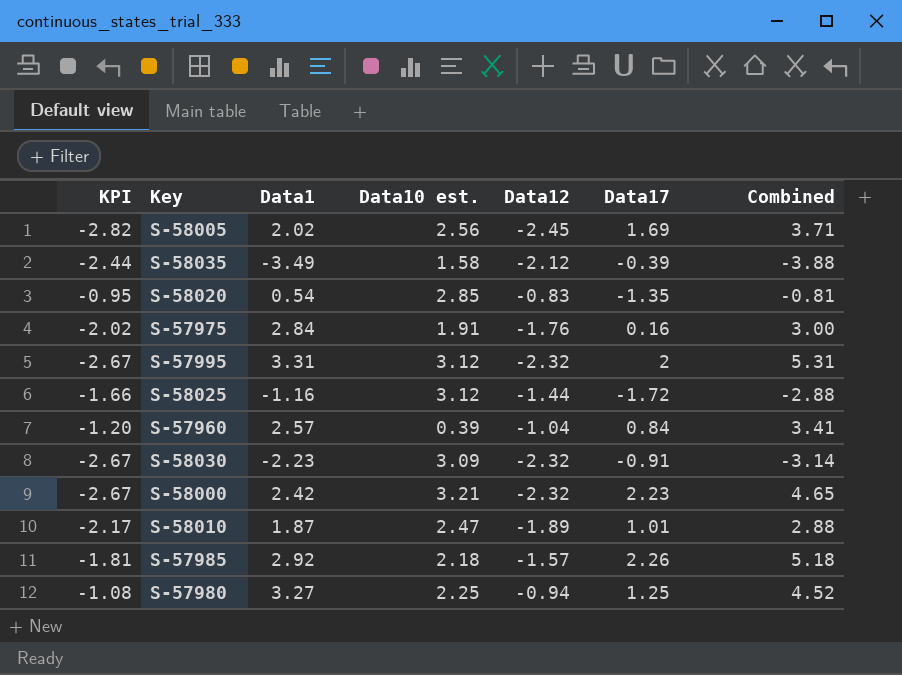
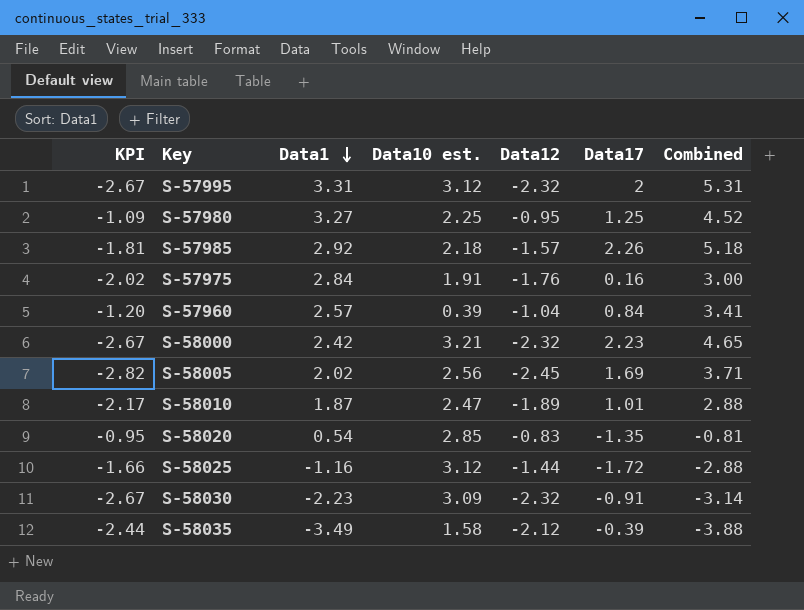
row order: none -> Data1 descending
S-57980 | KPI: -1.08 -> -1.09
S-57980 | Data12: -0.94 -> -0.95

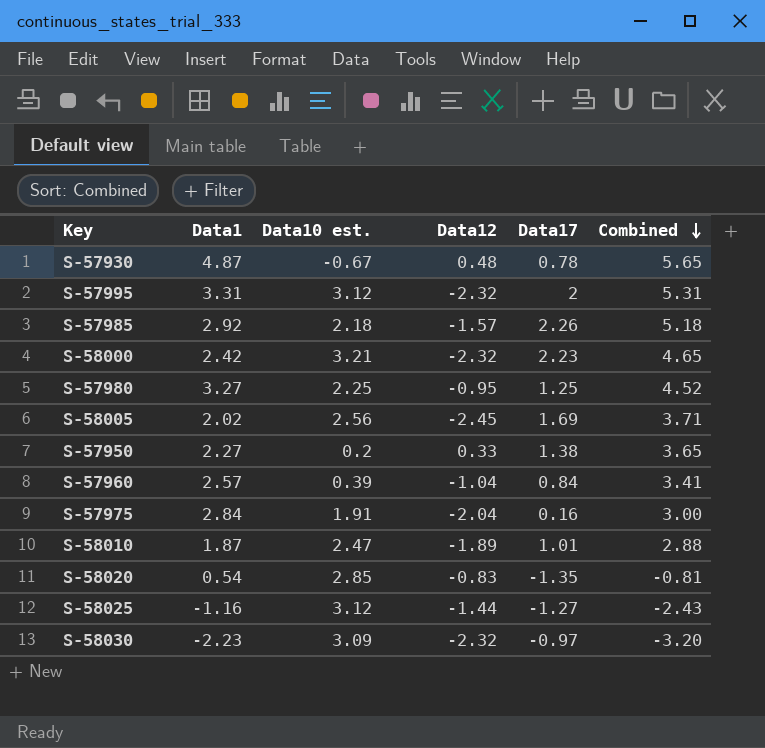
row order: Data1 descending -> Combined descending
column KPI | formula: [Data12] * 1.15 -> none
row S-58035: -2.44 | -3.49 | 1.58 | -2.12 | -0.39 | -3.88 -> none
row S-57930: none -> 4.87 | -0.67 | 0.48 | 0.78 | 5.65
row S-57950: none -> 2.27 | 0.2 | 0.33 | 1.38 | 3.65
S-57975 | Data12: -1.76 -> -2.04
S-58025 | Data17: -1.72 -> -1.27
S-58025 | Combined: -2.88 -> -2.43
S-58030 | Data17: -0.91 -> -0.97
S-58030 | Combined: -3.14 -> -3.20

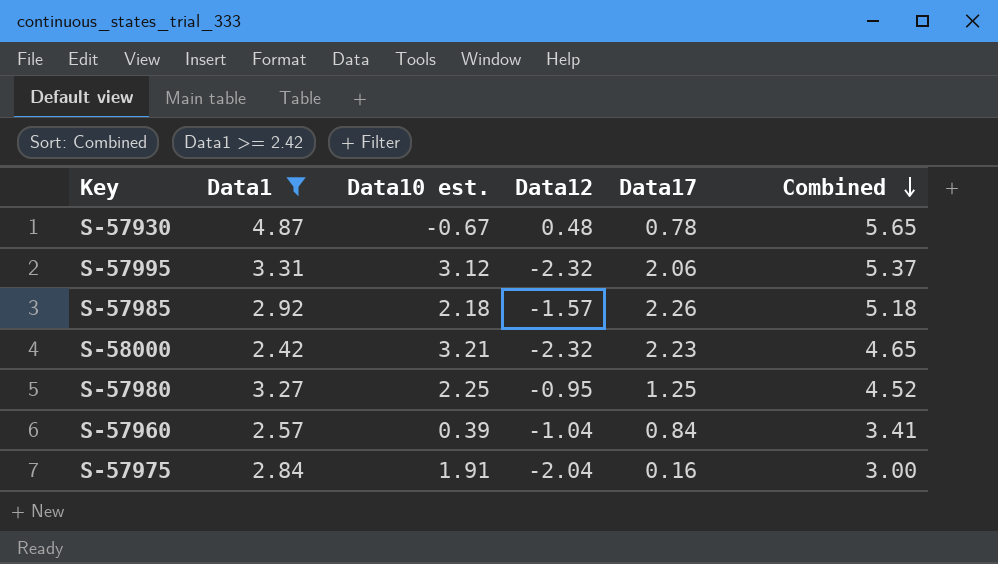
filter: none -> Data1 >= 2.42
S-57995 | Data17: 2 -> 2.06
S-57995 | Combined: 5.31 -> 5.37

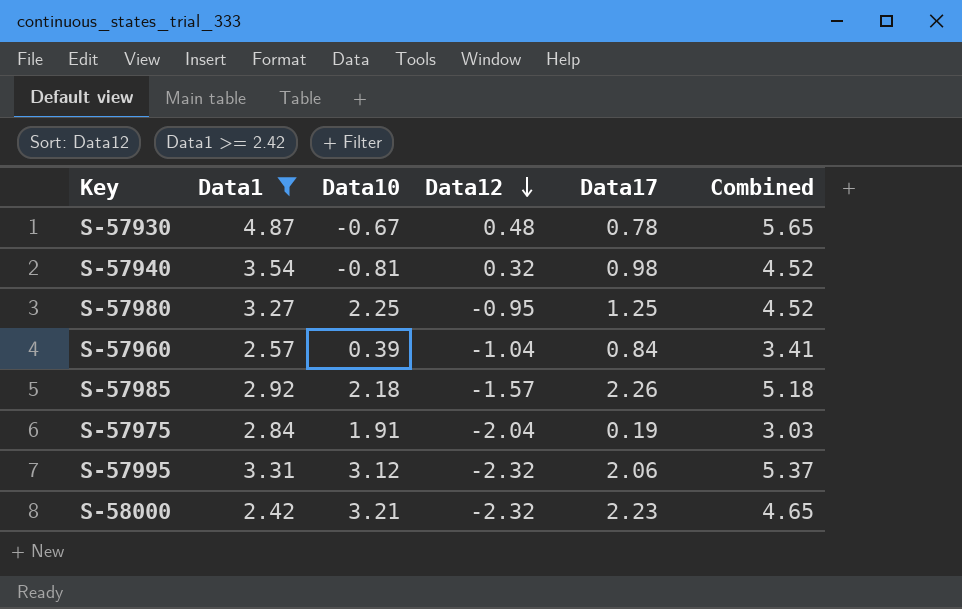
row order: Combined descending -> Data12 descending
column name: Data10 est. -> Data10
row S-57940: none -> 3.54 | -0.81 | 0.32 | 0.98 | 4.52
S-57975 | Data17: 0.16 -> 0.19
S-57975 | Combined: 3.00 -> 3.03

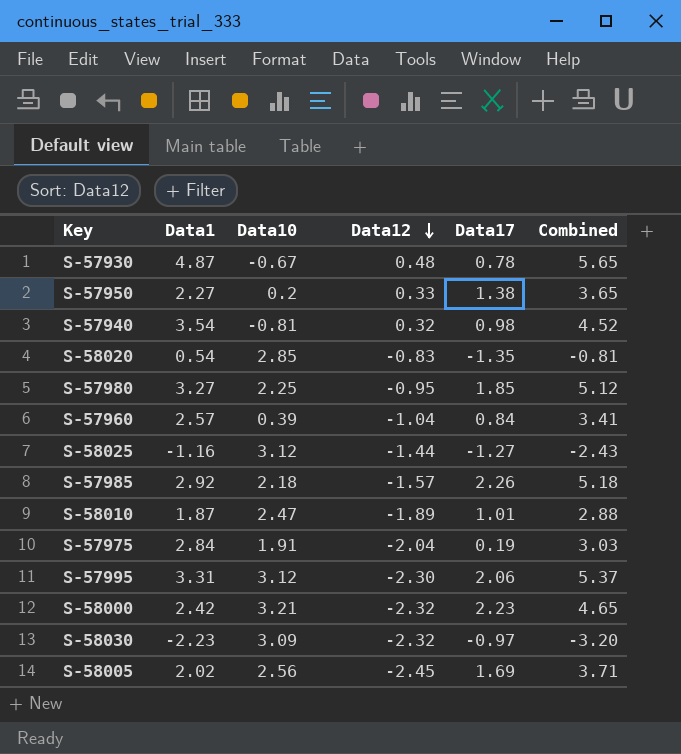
filter: Data1 >= 2.42 -> none
S-57980 | Data17: 1.25 -> 1.85
S-57980 | Combined: 4.52 -> 5.12
S-57995 | Data12: -2.32 -> -2.30

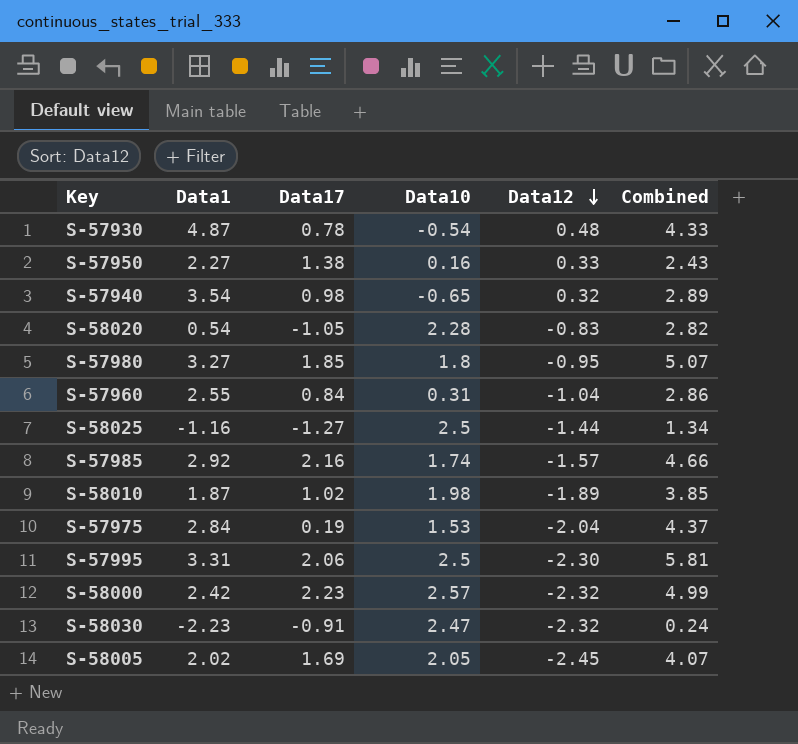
column Data17 | position: 5 -> 3
column Combined | formula: [Data1] + [Data17] -> [Data1] + [Data10]
S-57930 | Data10: -0.67 -> -0.54
S-57950 | Data10: 0.2 -> 0.16
S-57940 | Data10: -0.81 -> -0.65
S-58020 | Data17: -1.35 -> -1.05
S-58020 | Data10: 2.85 -> 2.28
S-57980 | Data10: 2.25 -> 1.8
S-57960 | Data1: 2.57 -> 2.55
S-57960 | Data10: 0.39 -> 0.31
S-58025 | Data10: 3.12 -> 2.5
S-57985 | Data17: 2.26 -> 2.16
S-57985 | Data10: 2.18 -> 1.74
S-58010 | Data17: 1.01 -> 1.02
S-58010 | Data10: 2.47 -> 1.98
S-57975 | Data10: 1.91 -> 1.53
S-57995 | Data10: 3.12 -> 2.5
S-58000 | Data10: 3.21 -> 2.57
S-58030 | Data17: -0.97 -> -0.91
S-58030 | Data10: 3.09 -> 2.47
S-58005 | Data10: 2.56 -> 2.05

